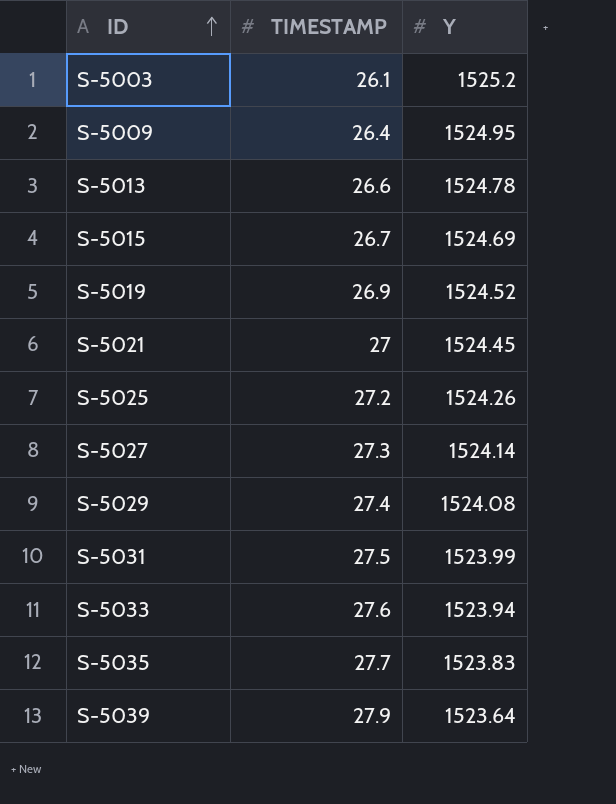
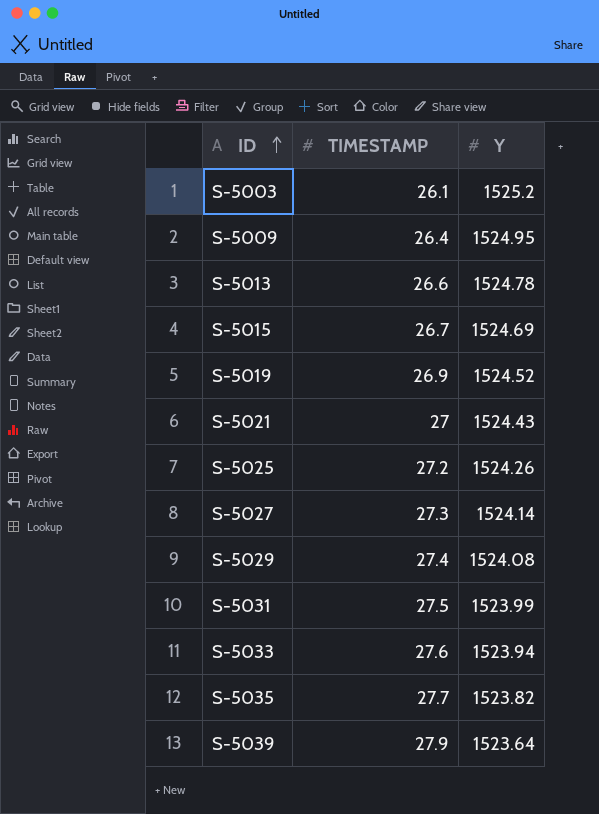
S-5021 | Y: 1524.45 -> 1524.43
S-5035 | Y: 1523.83 -> 1523.82

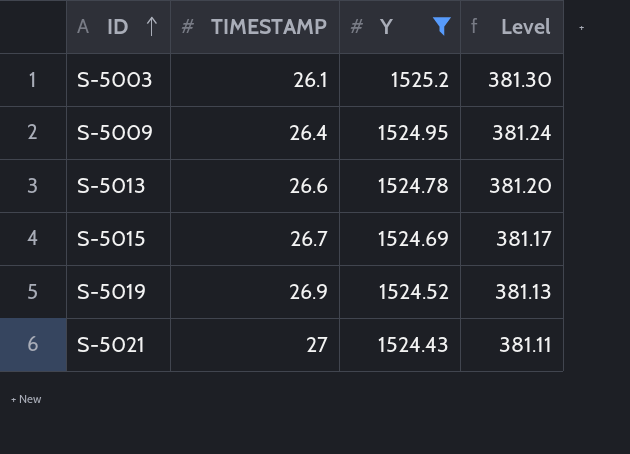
filter: none -> Y >= 1524.43
column Level | formula: none -> [Y] * 0.25

